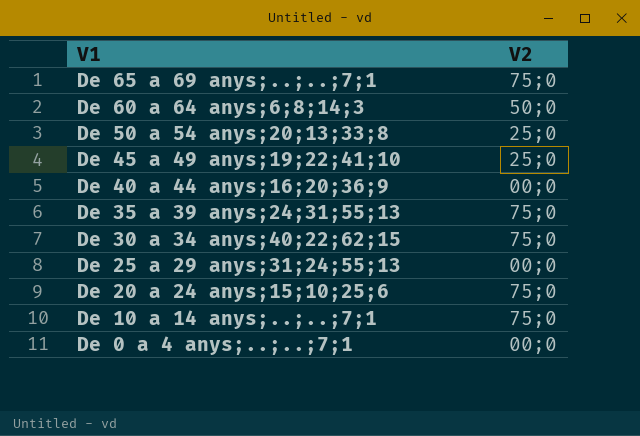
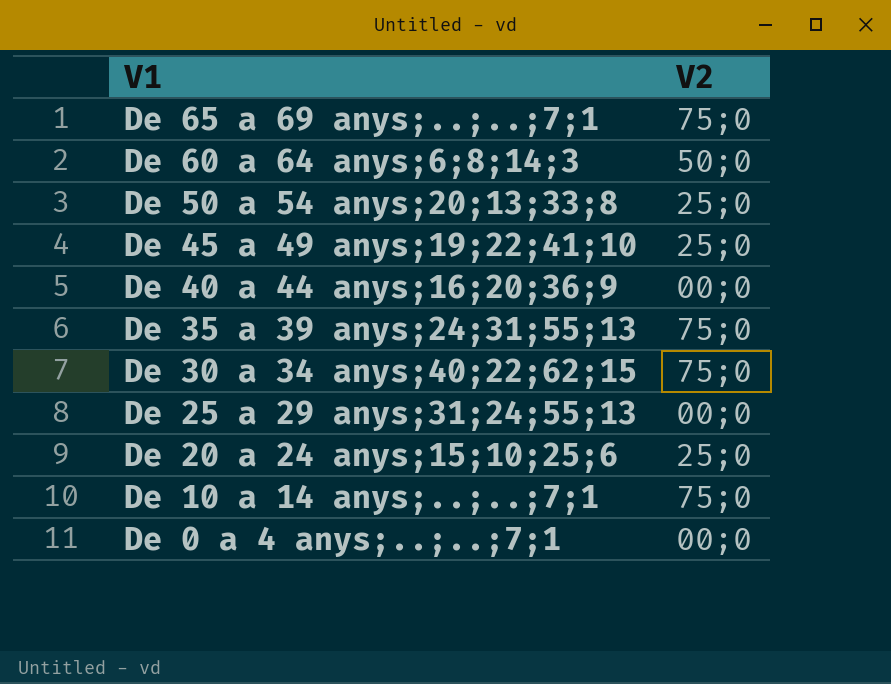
De 20 a 24 anys;15;10;25;6 | V2: 75;0 -> 25;0

